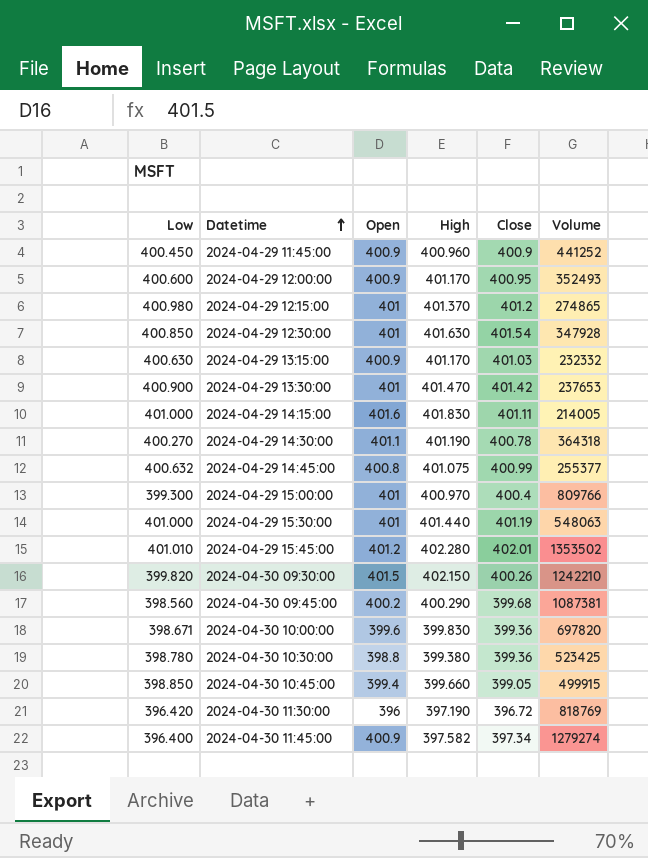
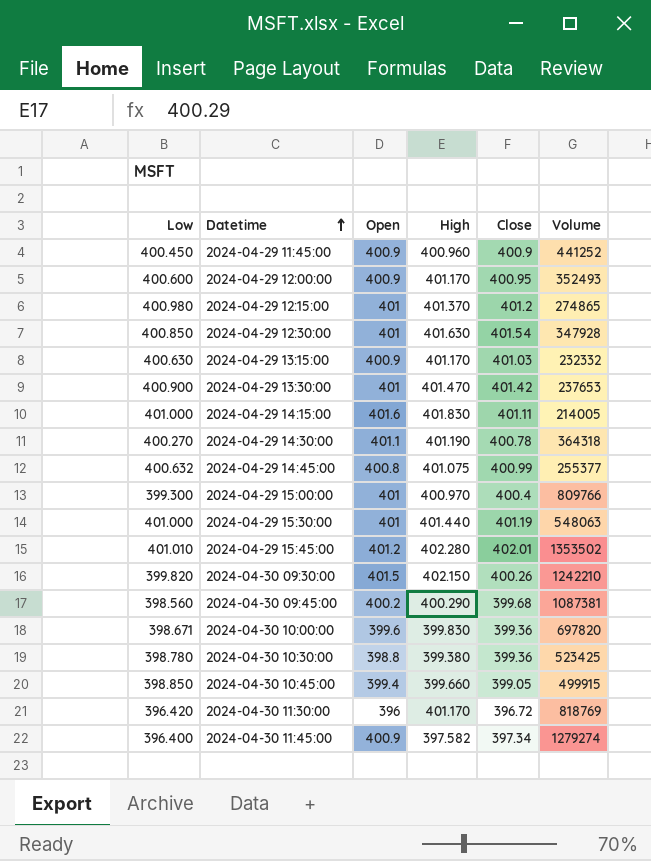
2024-04-30 11:30:00 | High: 397.190 -> 401.170

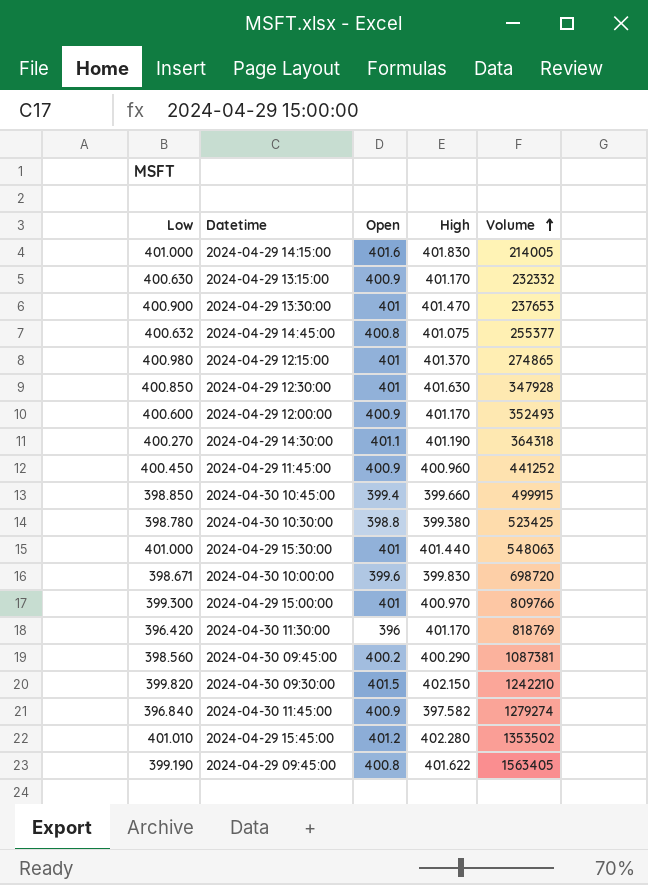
row order: Datetime ascending -> Volume ascending
column Close | position: 5 -> none
2024-04-30 10:00:00 | Volume: 697820 -> 698720
2024-04-30 11:45:00 | Low: 396.400 -> 396.840
row 2024-04-29 09:45:00: none -> 399.190 | 400.8 | 401.622 | 1563405

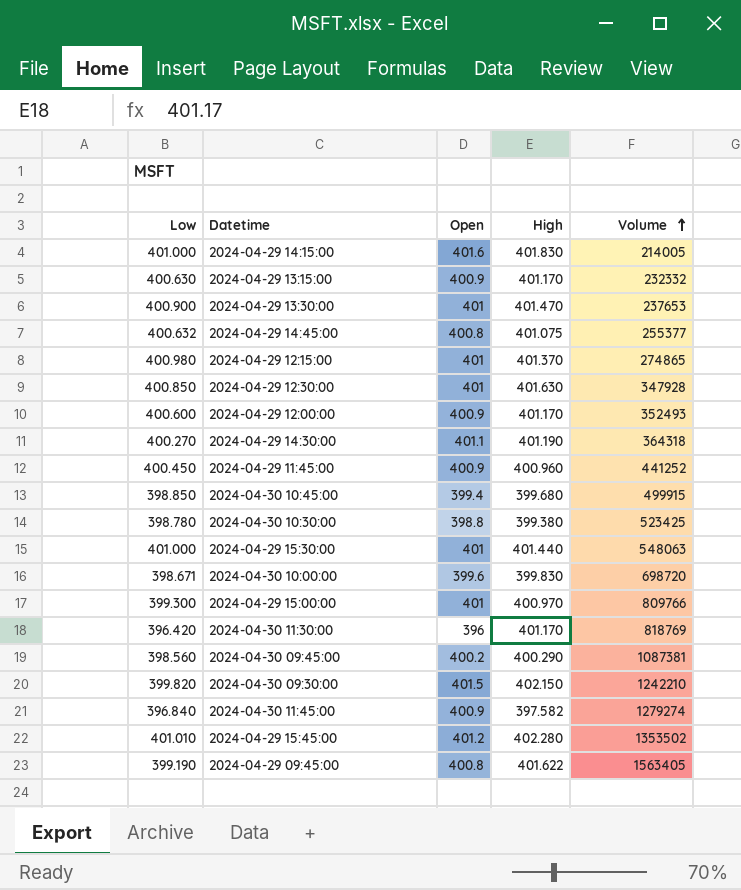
2024-04-30 10:45:00 | High: 399.660 -> 399.680

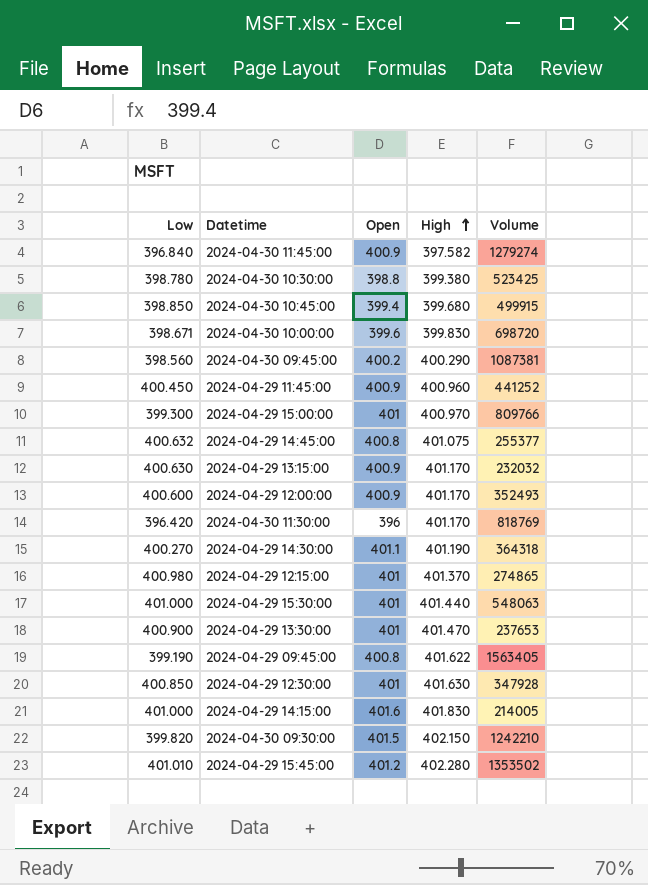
row order: Volume ascending -> High ascending
2024-04-29 13:15:00 | Volume: 232332 -> 232032

